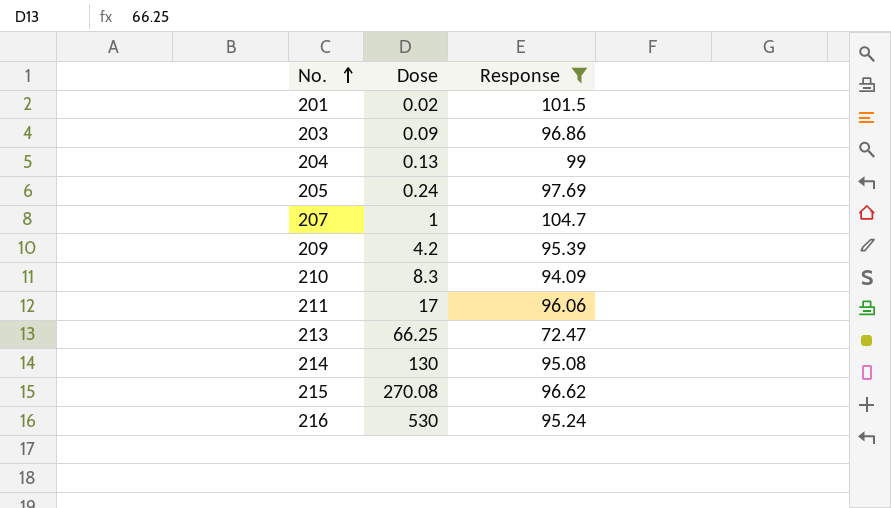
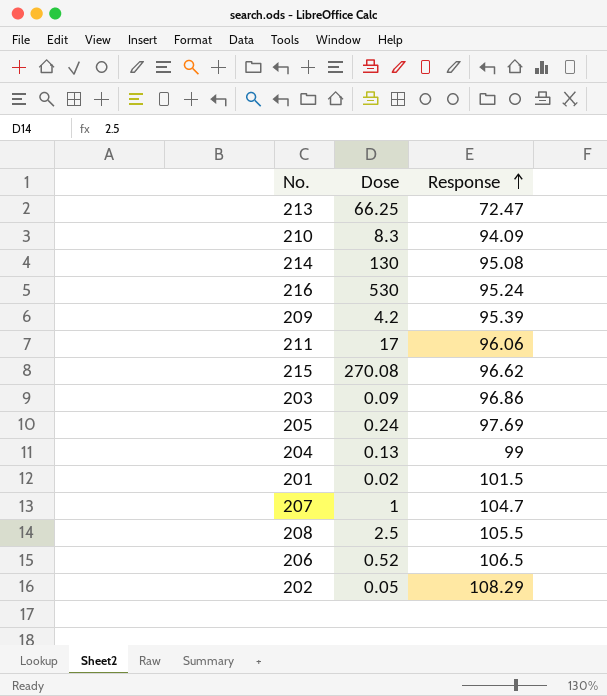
filter: Response <= 104.7 -> none
row order: No. ascending -> Response ascending

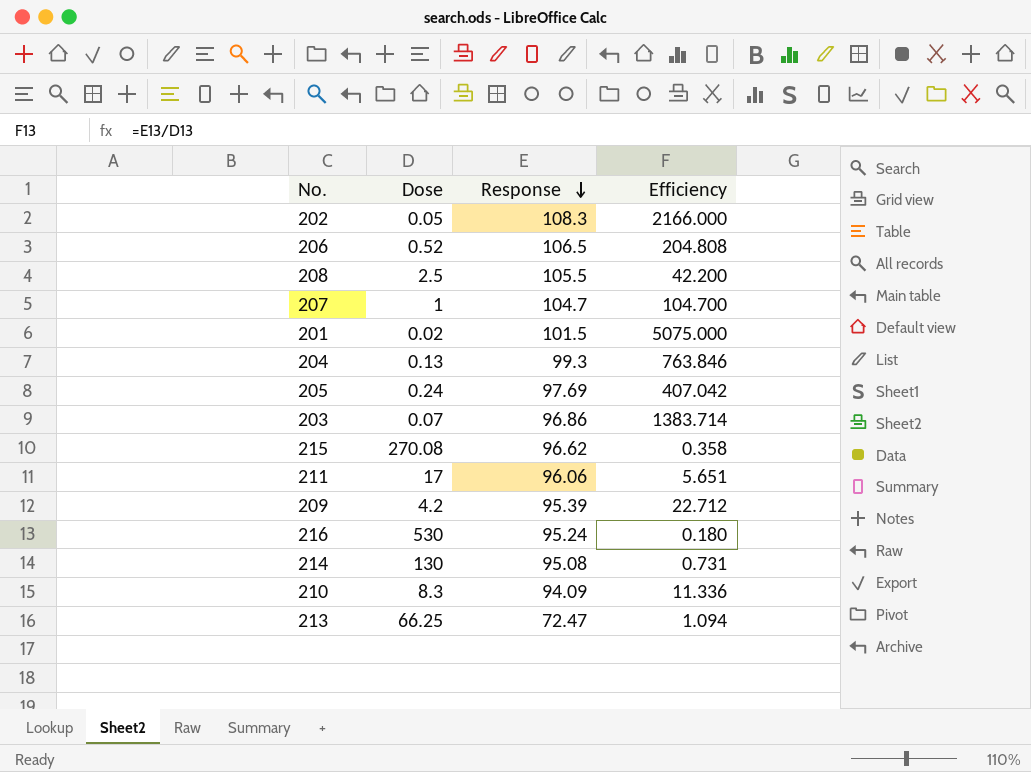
row order: Response ascending -> Response descending
column Efficiency | formula: none -> [Response] / [Dose]
202 | Response: 108.29 -> 108.3
204 | Response: 99 -> 99.3
203 | Dose: 0.09 -> 0.07

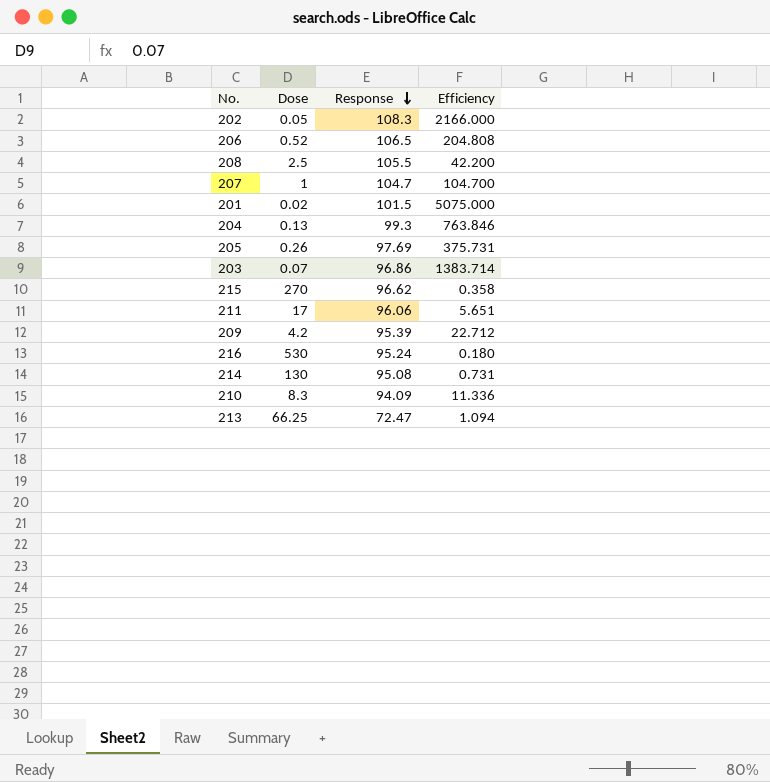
205 | Dose: 0.24 -> 0.26
205 | Efficiency: 407.042 -> 375.731
215 | Dose: 270.08 -> 270

